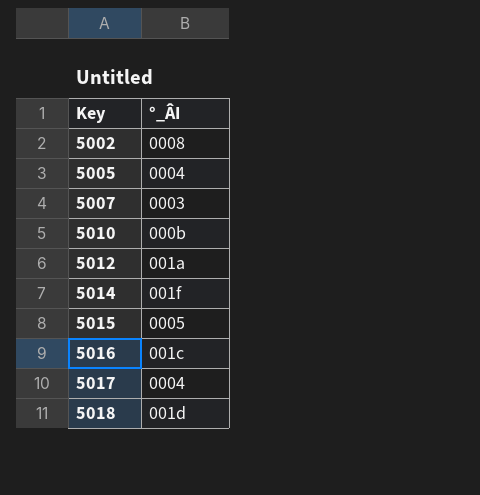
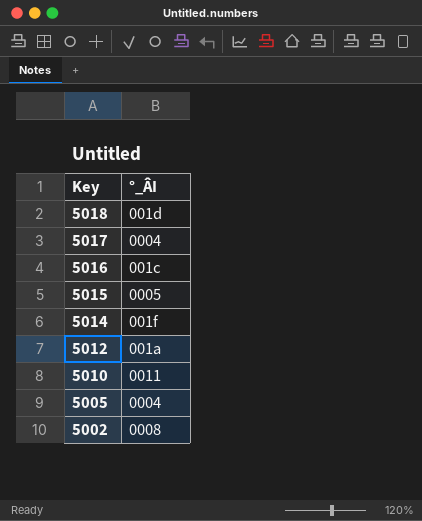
row order: Key ascending -> Key descending
row 5007: 0003 -> none
5010 | °_ÂI: 000b -> 0011

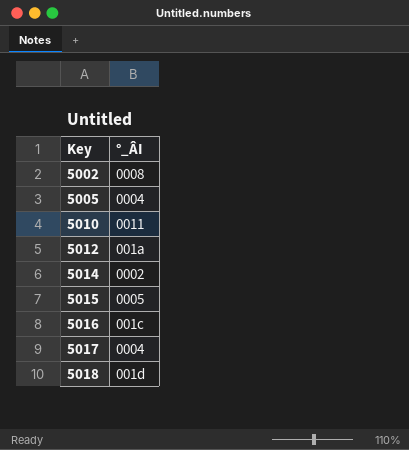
row order: Key descending -> Key ascending
5014 | °_ÂI: 001f -> 0002

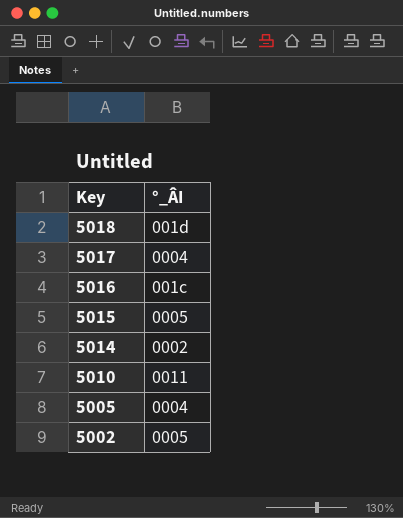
row order: Key ascending -> Key descending
row 5012: 001a -> none
5002 | °_ÂI: 0008 -> 0005

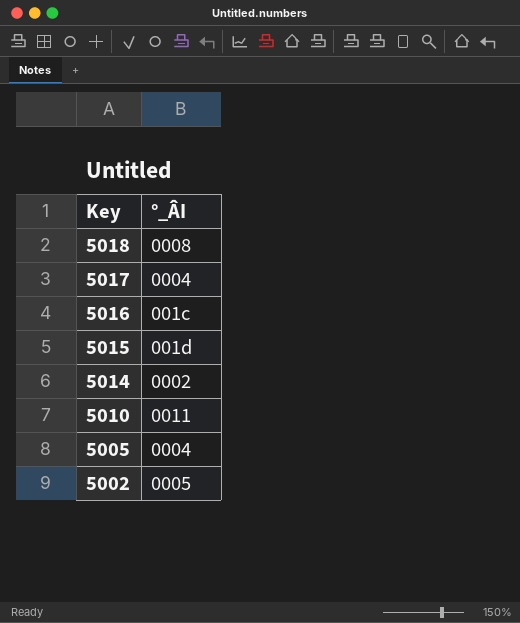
5018 | °_ÂI: 001d -> 0008
5015 | °_ÂI: 0005 -> 001d

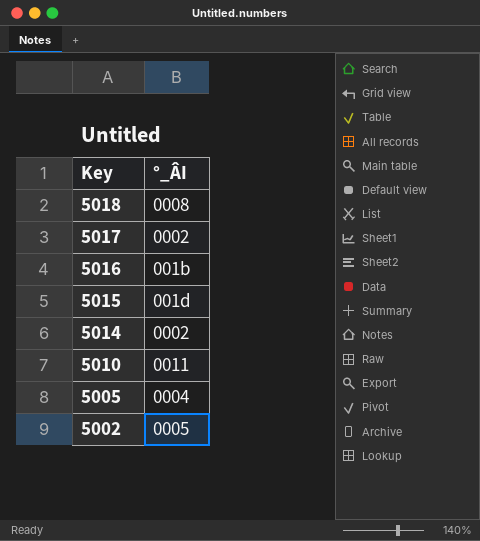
5017 | °_ÂI: 0004 -> 0002
5016 | °_ÂI: 001c -> 001b

